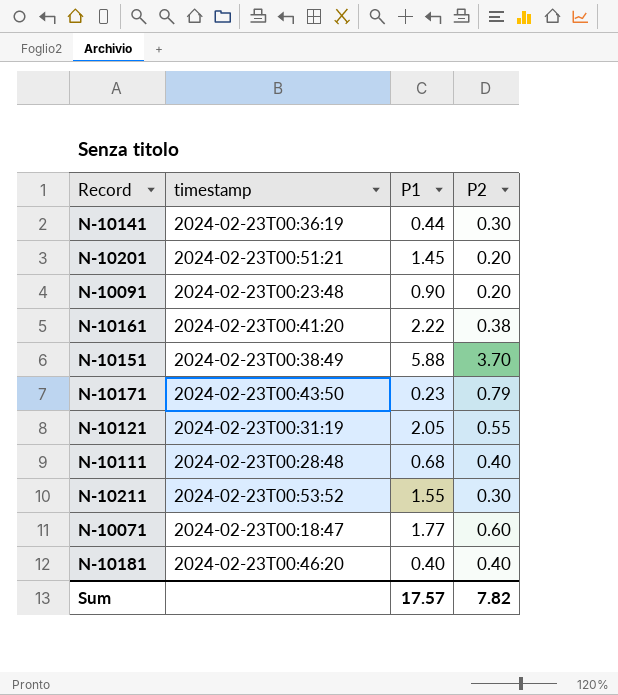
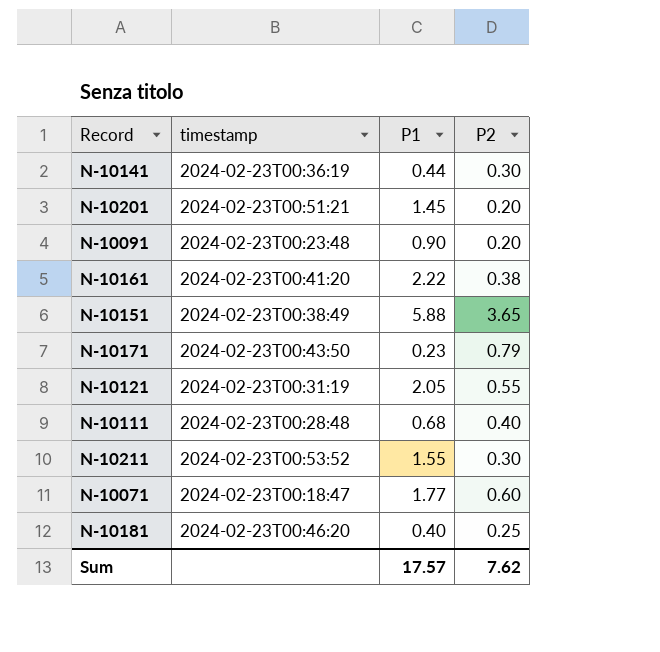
N-10151 | P2: 3.70 -> 3.65
N-10181 | P2: 0.40 -> 0.25
Sum | P2: 7.82 -> 7.62

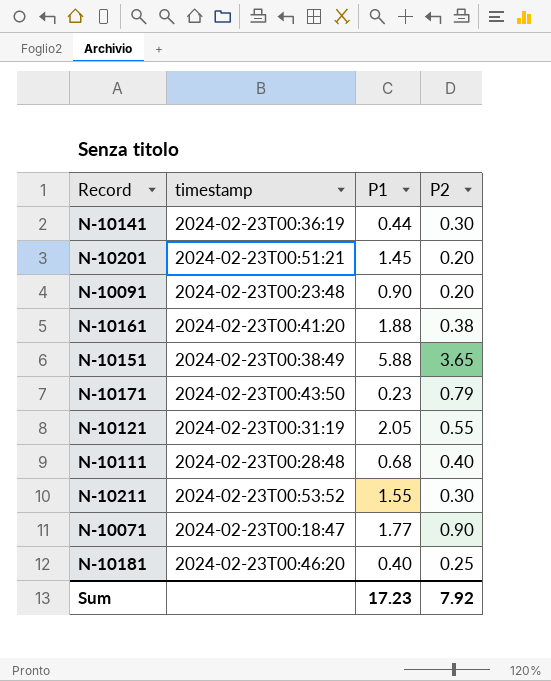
N-10161 | P1: 2.22 -> 1.88
N-10071 | P2: 0.60 -> 0.90
Sum | P1: 17.57 -> 17.23
Sum | P2: 7.62 -> 7.92

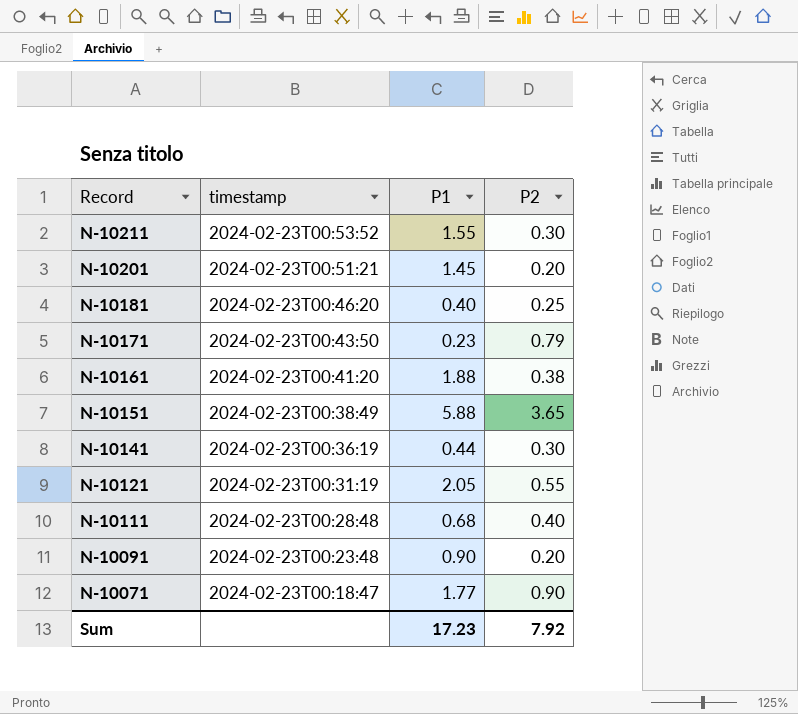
row order: none -> Record descending

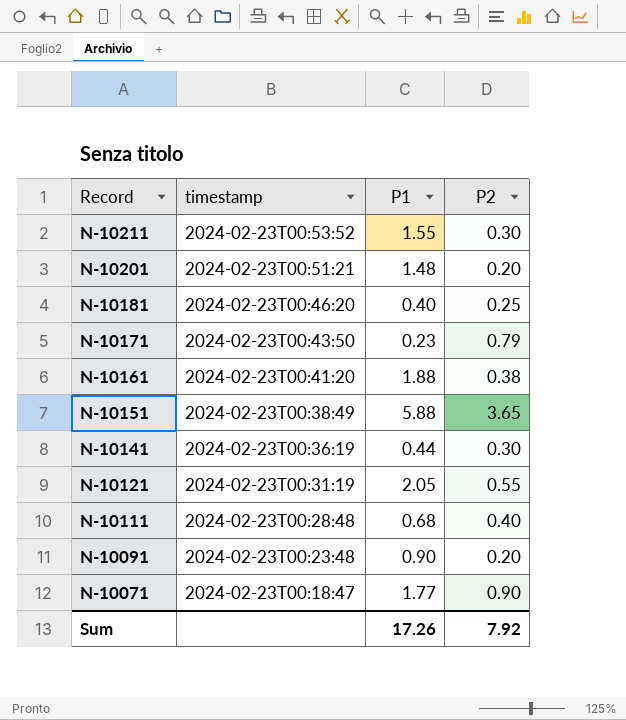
N-10201 | P1: 1.45 -> 1.48
Sum | P1: 17.23 -> 17.26

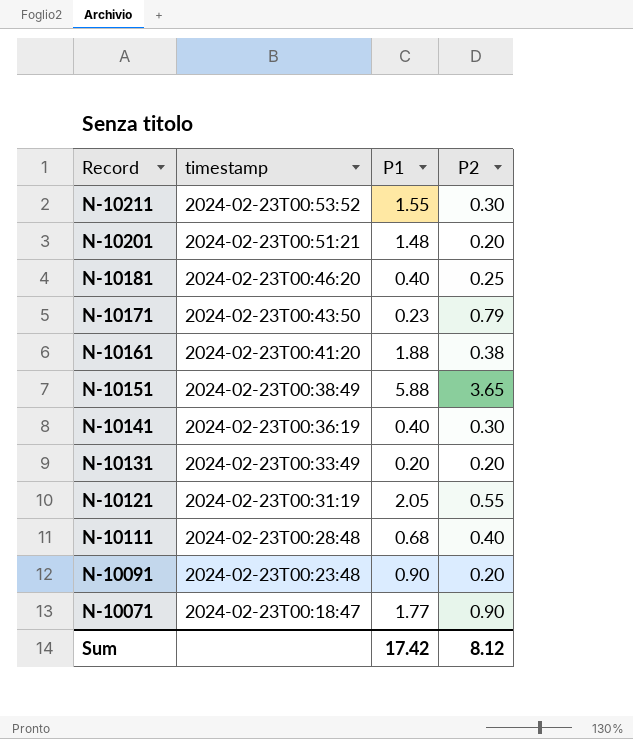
N-10141 | P1: 0.44 -> 0.40
row N-10131: none -> 2024-02-23T00:33:49 | 0.20 | 0.20
Sum | P1: 17.26 -> 17.42
Sum | P2: 7.92 -> 8.12

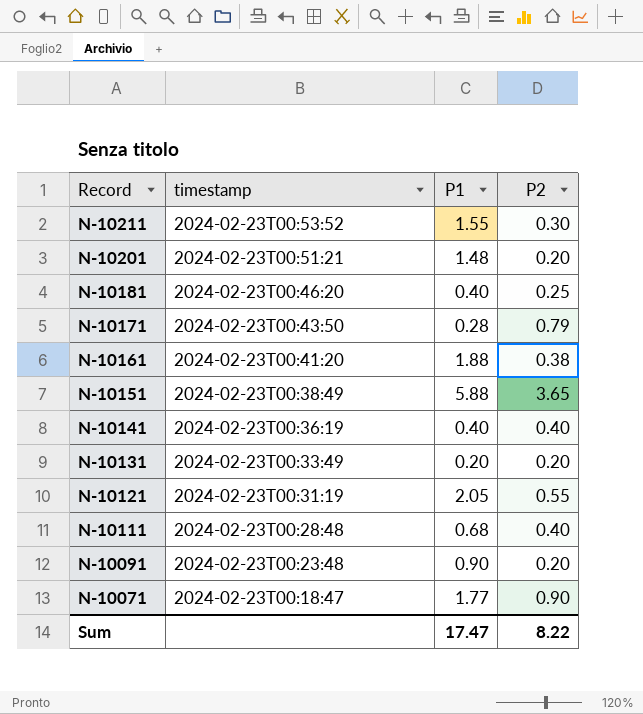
N-10171 | P1: 0.23 -> 0.28
N-10141 | P2: 0.30 -> 0.40
Sum | P1: 17.42 -> 17.47
Sum | P2: 8.12 -> 8.22

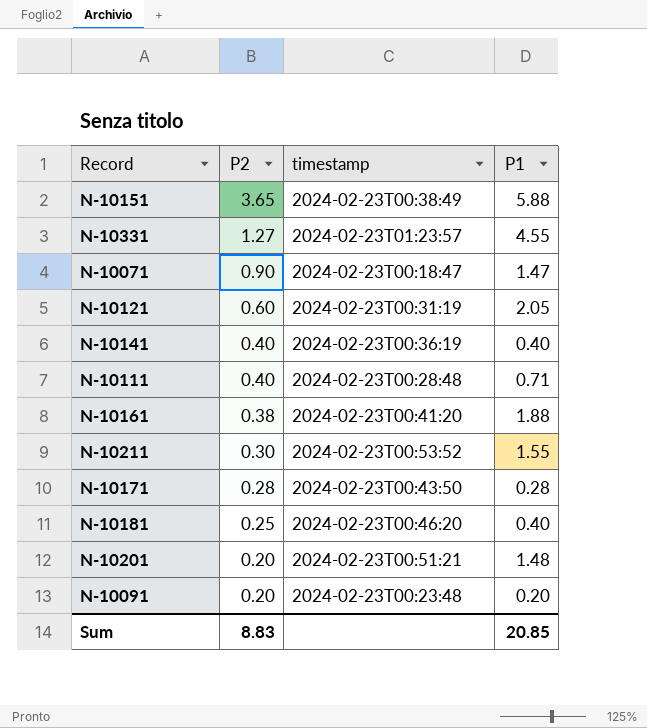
row order: Record descending -> P2 descending
column P2 | position: 4 -> 2
row N-10131: 2024-02-23T00:33:49 | 0.20 | 0.20 -> none
row N-10331: none -> 1.27 | 2024-02-23T01:23:57 | 4.55
N-10071 | P1: 1.77 -> 1.47
N-10121 | P2: 0.55 -> 0.60
N-10111 | P1: 0.68 -> 0.71
N-10171 | P2: 0.79 -> 0.28
N-10091 | P1: 0.90 -> 0.20
Sum | P2: 8.22 -> 8.83
Sum | P1: 17.47 -> 20.85

